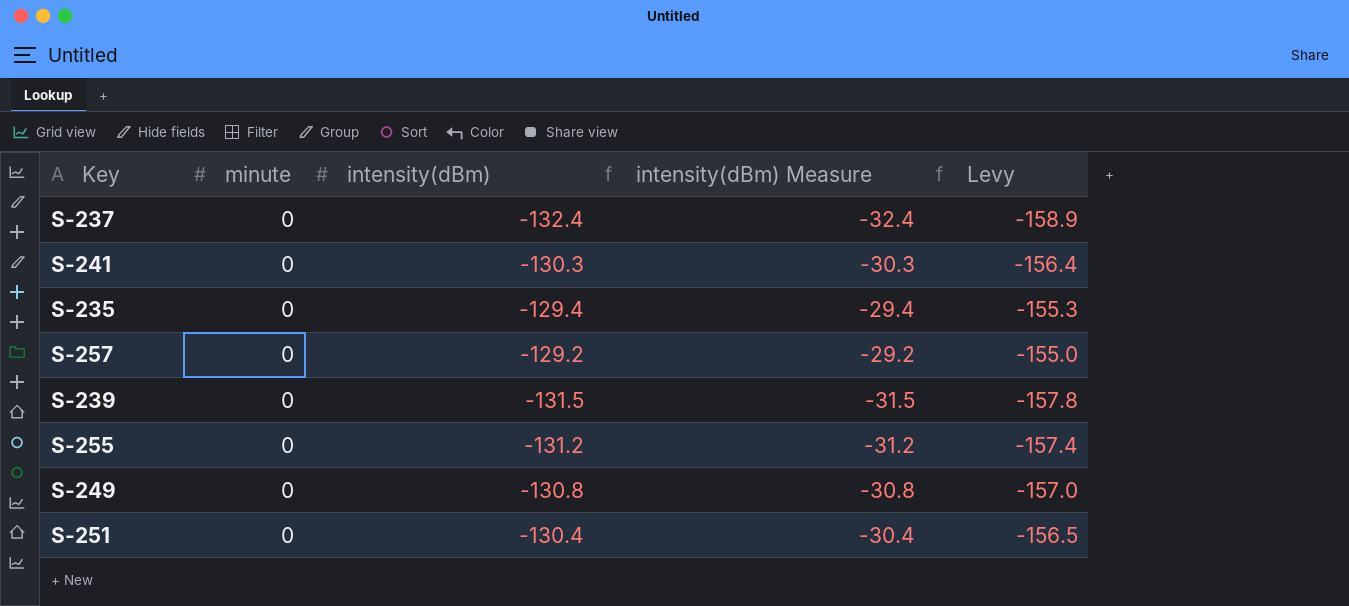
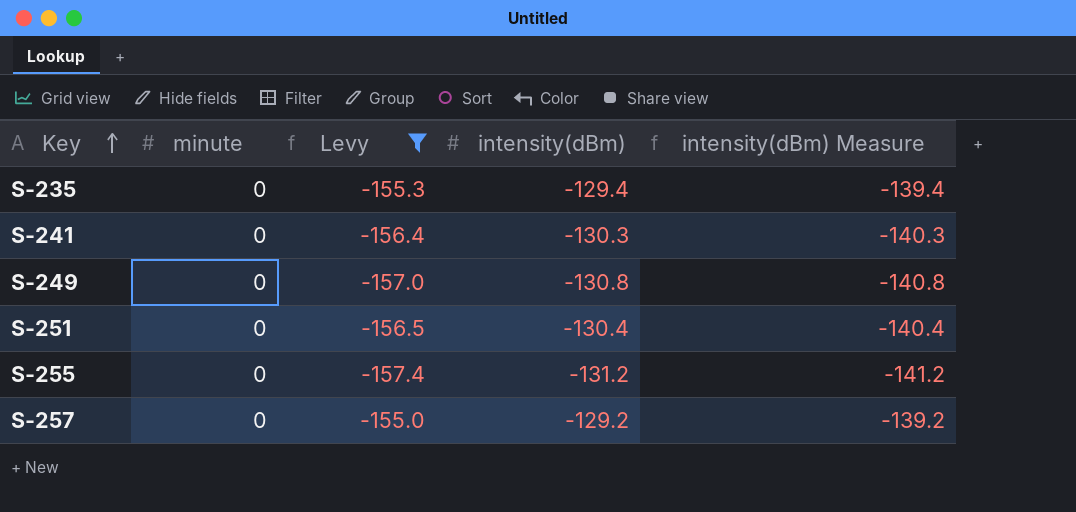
filter: none -> Levy >= -157.4
row order: none -> Key ascending
column Levy | position: 5 -> 3
column intensity(dBm) Measure | formula: [intensity(dBm)] + 100 -> [intensity(dBm)] - 10

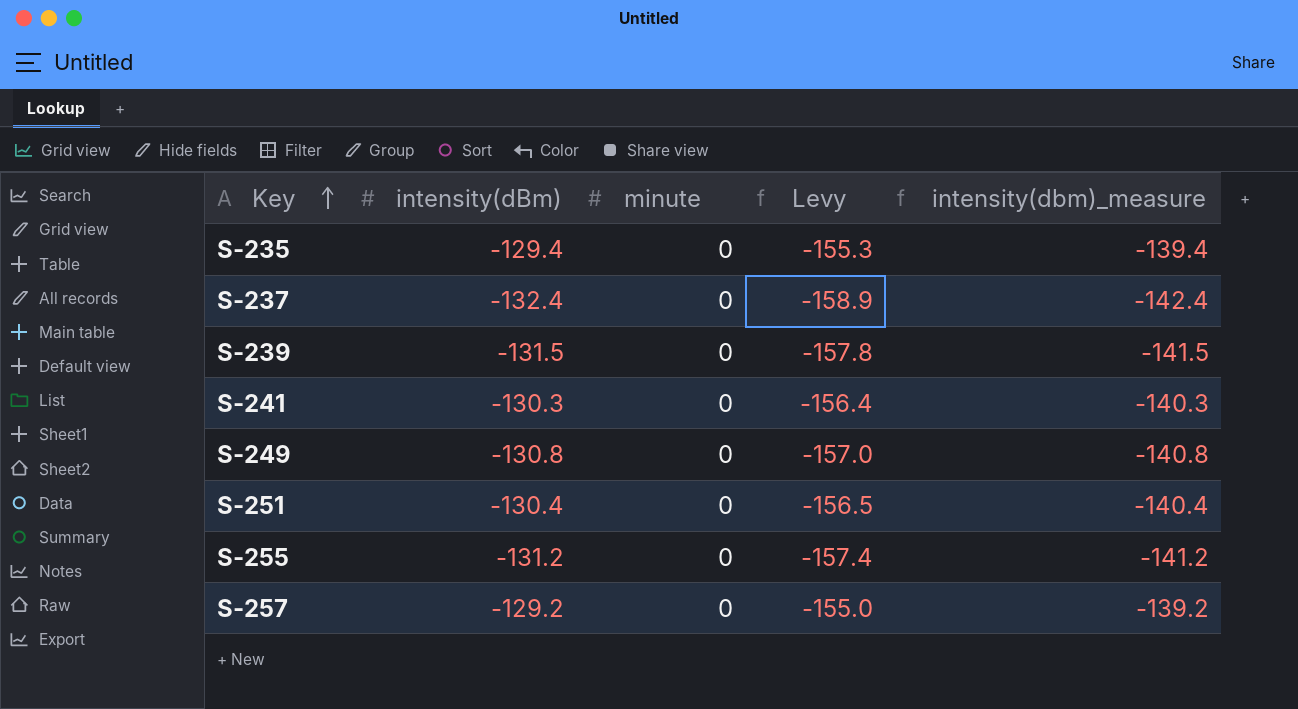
filter: Levy >= -157.4 -> none
column intensity(dBm) | position: 4 -> 2
column name: intensity(dBm) Measure -> intensity(dbm)_measure

